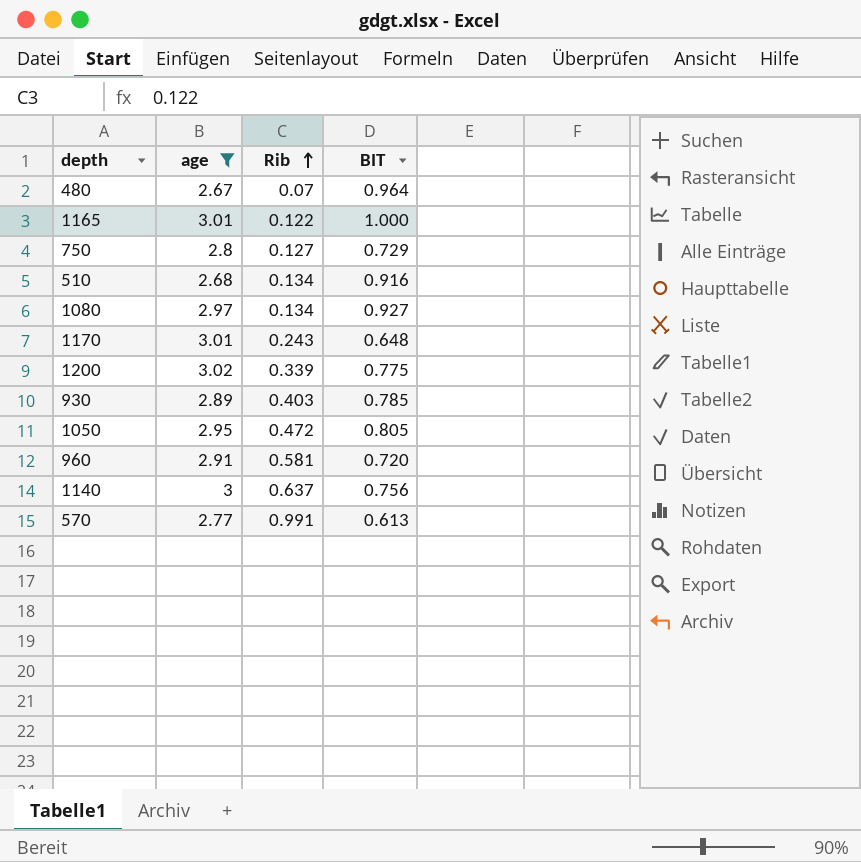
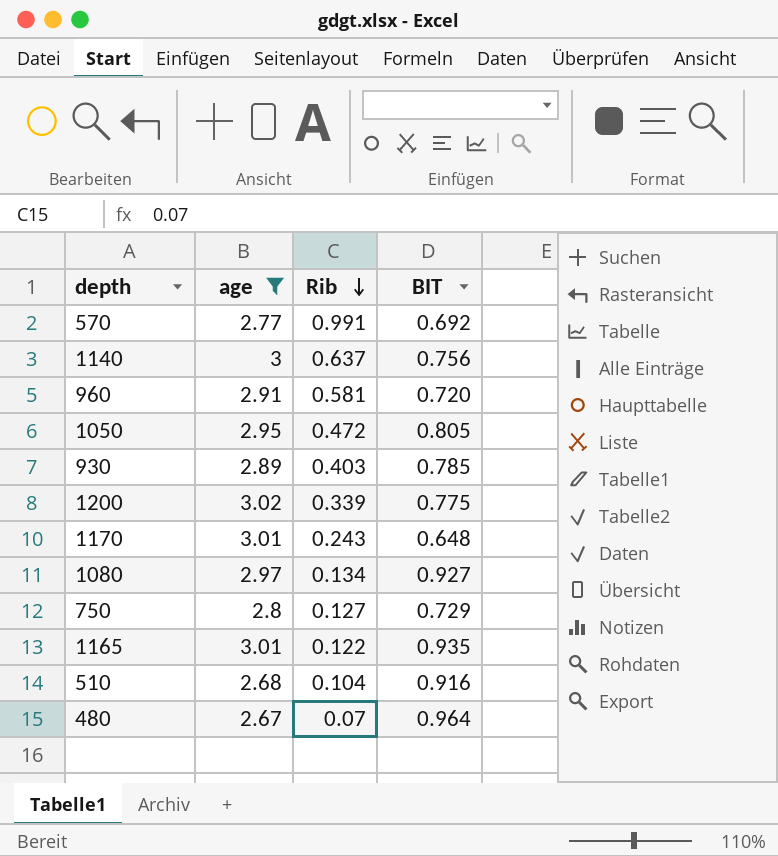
row order: Rib ascending -> Rib descending
570 | BIT: 0.613 -> 0.692
1165 | BIT: 1.000 -> 0.935
510 | Rib: 0.134 -> 0.104

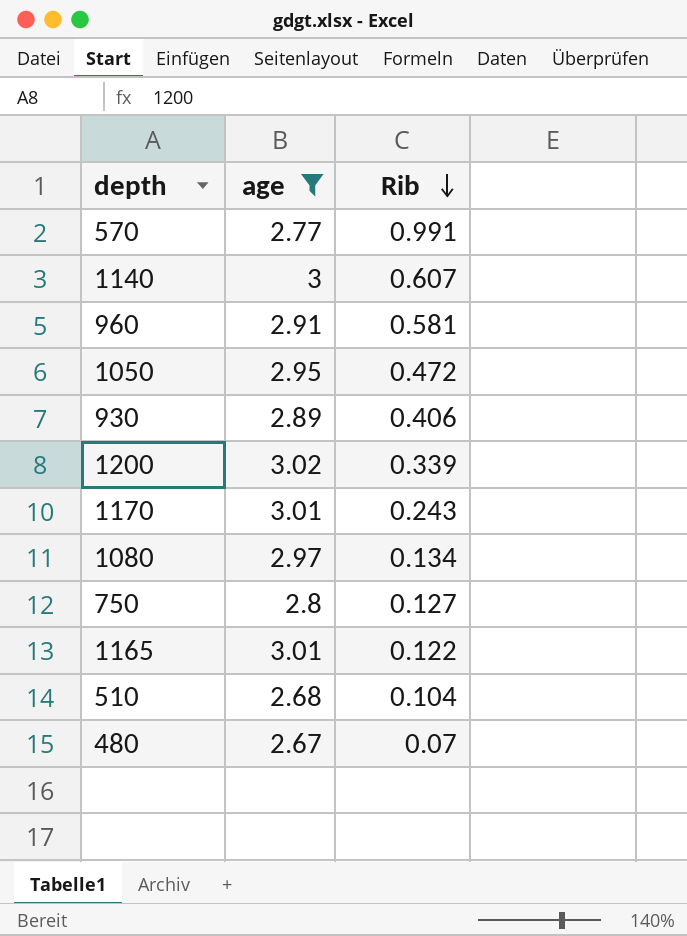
column BIT | position: 4 -> none
1140 | Rib: 0.637 -> 0.607
930 | Rib: 0.403 -> 0.406

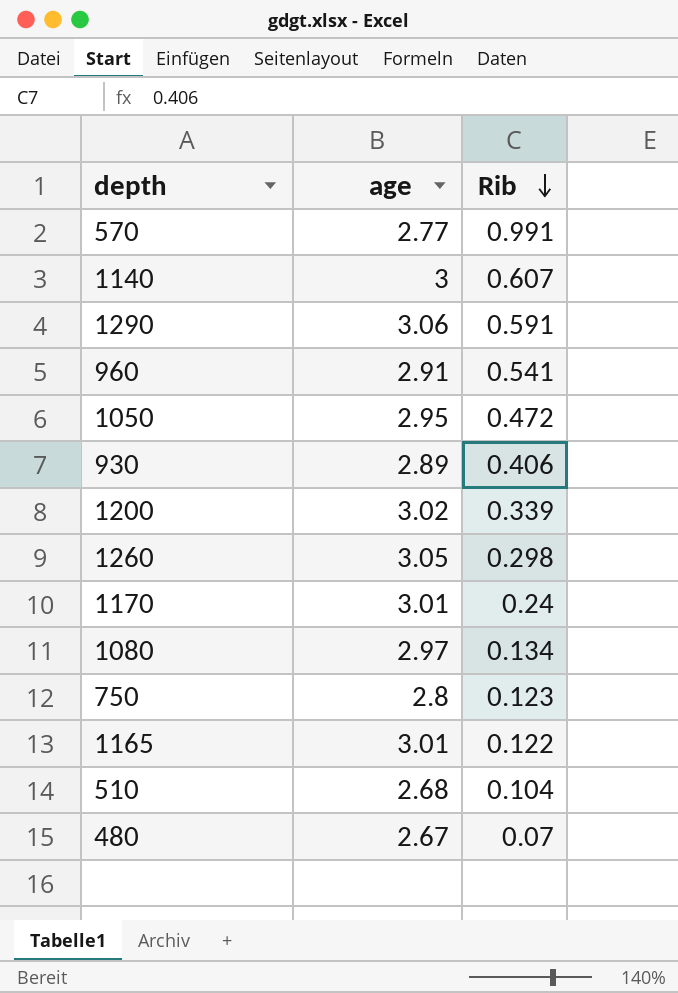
filter: age <= 3.02 -> none
960 | Rib: 0.581 -> 0.541
1170 | Rib: 0.243 -> 0.24
750 | Rib: 0.127 -> 0.123

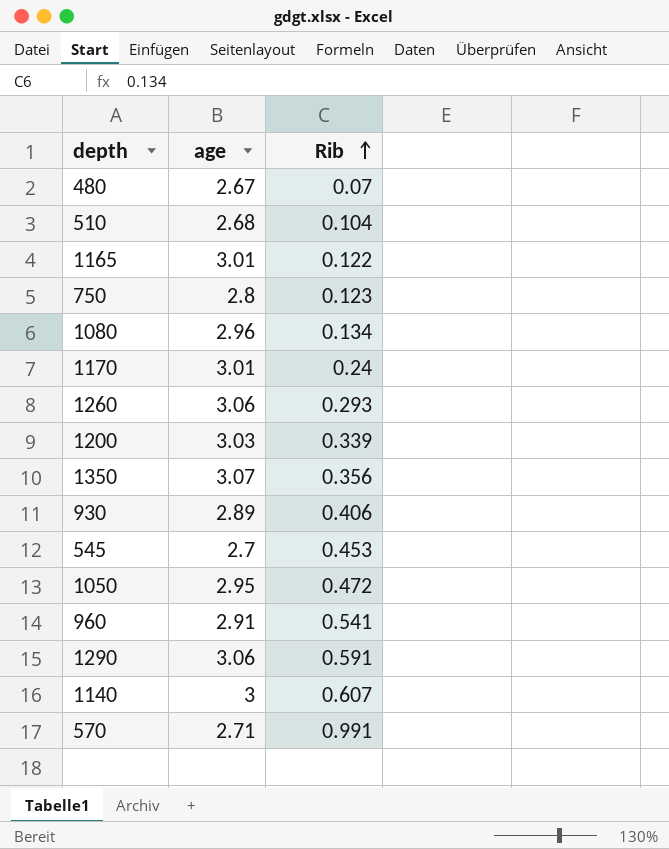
row order: Rib descending -> Rib ascending
1080 | age: 2.97 -> 2.96
1260 | age: 3.05 -> 3.06
1260 | Rib: 0.298 -> 0.293
1200 | age: 3.02 -> 3.03
row 1350: none -> 3.07 | 0.356
row 545: none -> 2.7 | 0.453
570 | age: 2.77 -> 2.71

